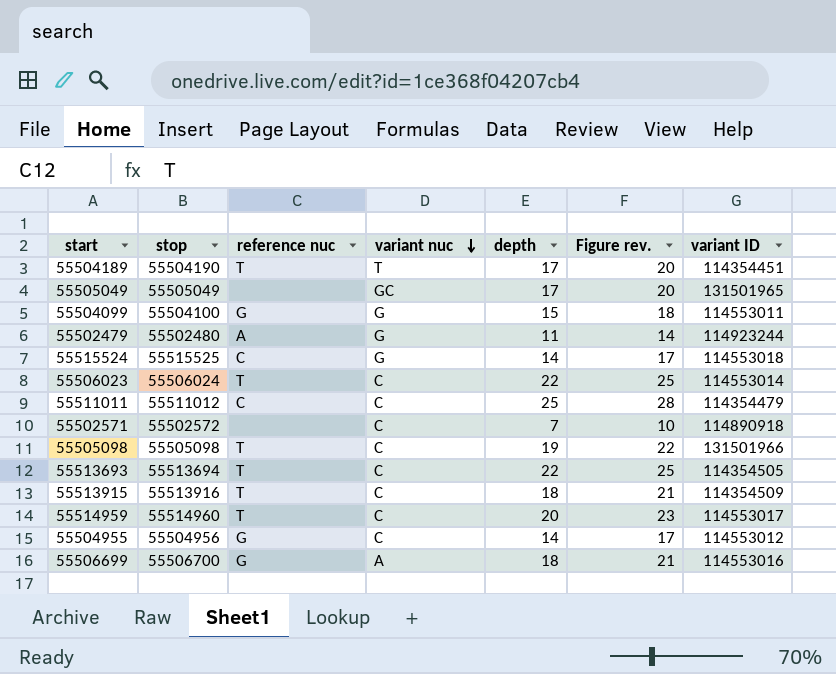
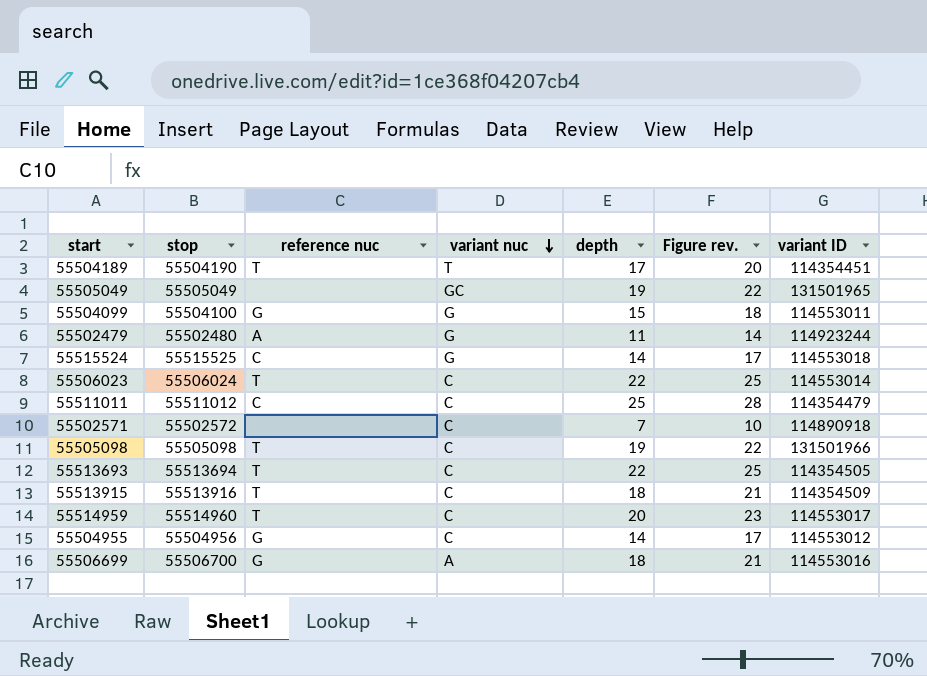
55505049 | depth: 17 -> 19
55505049 | Figure rev.: 20 -> 22

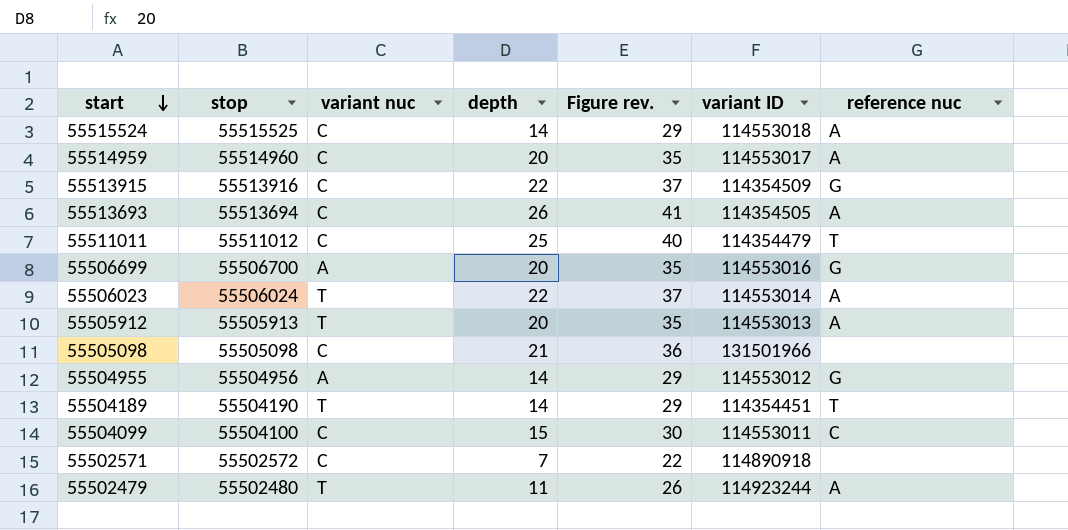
row order: variant nuc descending -> start descending
column Figure rev. | formula: [depth] + 3 -> [depth] + 15
column reference nuc | position: 3 -> 7
row 55505049: 55505049 | none | GC | 19 | 22 | 131501965 -> none
55515524 | variant nuc: G -> C
55515524 | reference nuc: C -> A
55514959 | reference nuc: T -> A
55513915 | depth: 18 -> 22
55513915 | reference nuc: T -> G
55513693 | depth: 22 -> 26
55513693 | reference nuc: T -> A
55511011 | reference nuc: C -> T
55506699 | depth: 18 -> 20
55506023 | variant nuc: C -> T
55506023 | reference nuc: T -> A
row 55505912: none -> 55505913 | T | 20 | 35 | 114553013 | A
55505098 | depth: 19 -> 21
55505098 | reference nuc: T -> none
55504955 | variant nuc: C -> A
55504189 | depth: 17 -> 14
55504099 | variant nuc: G -> C
55504099 | reference nuc: G -> C
55502479 | variant nuc: G -> T

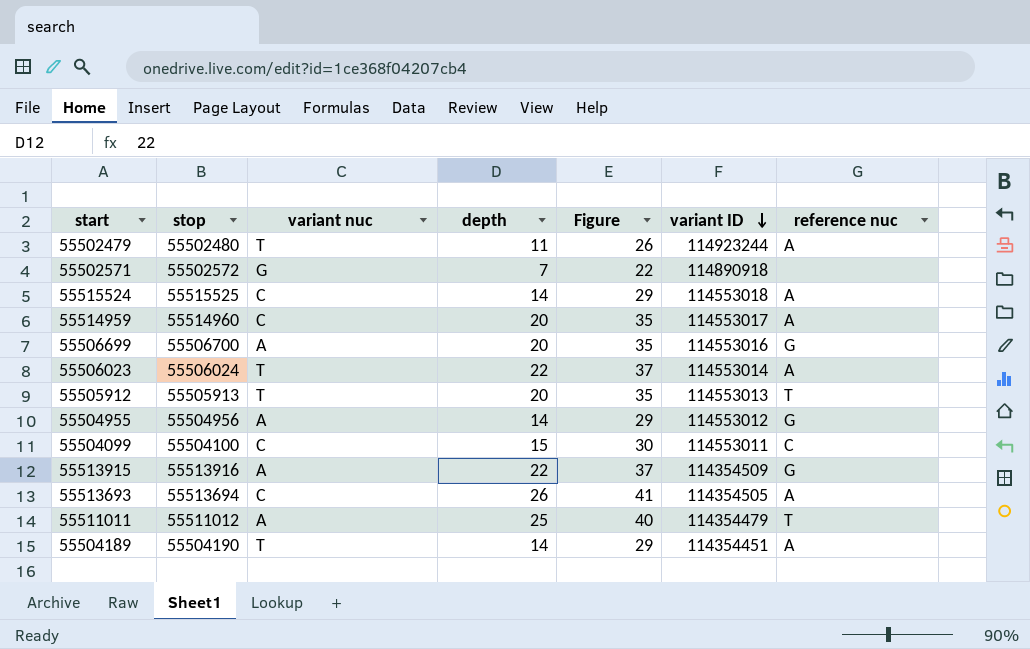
row order: start descending -> variant ID descending
column name: Figure rev. -> Figure
row 55505098: 55505098 | C | 21 | 36 | 131501966 | none -> none
55502571 | variant nuc: C -> G
55505912 | reference nuc: A -> T
55513915 | variant nuc: C -> A
55511011 | variant nuc: C -> A
55504189 | reference nuc: T -> A

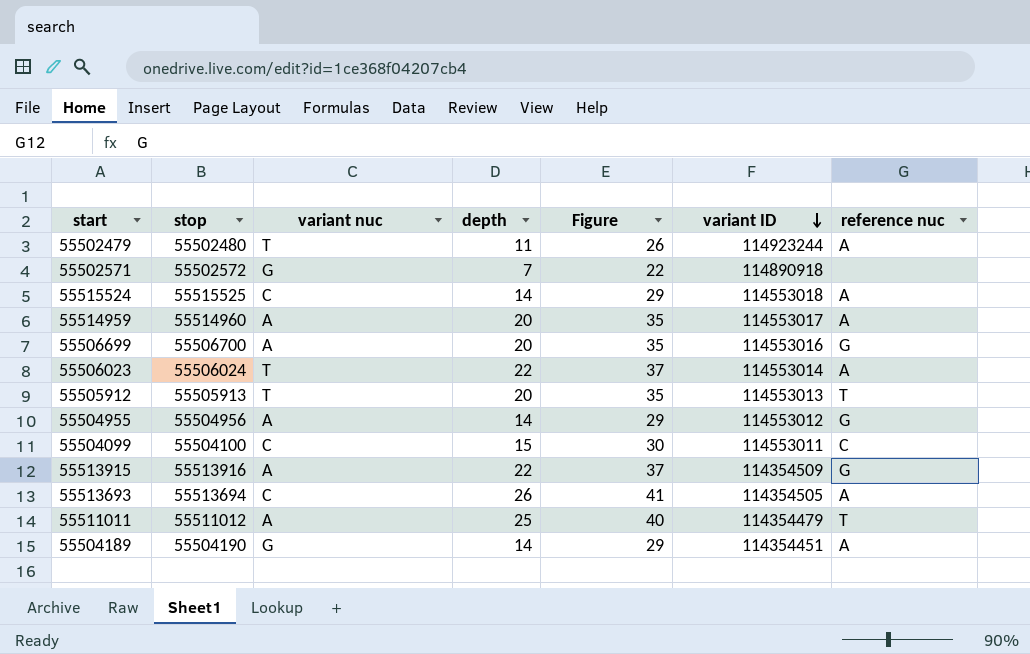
55514959 | variant nuc: C -> A
55504189 | variant nuc: T -> G

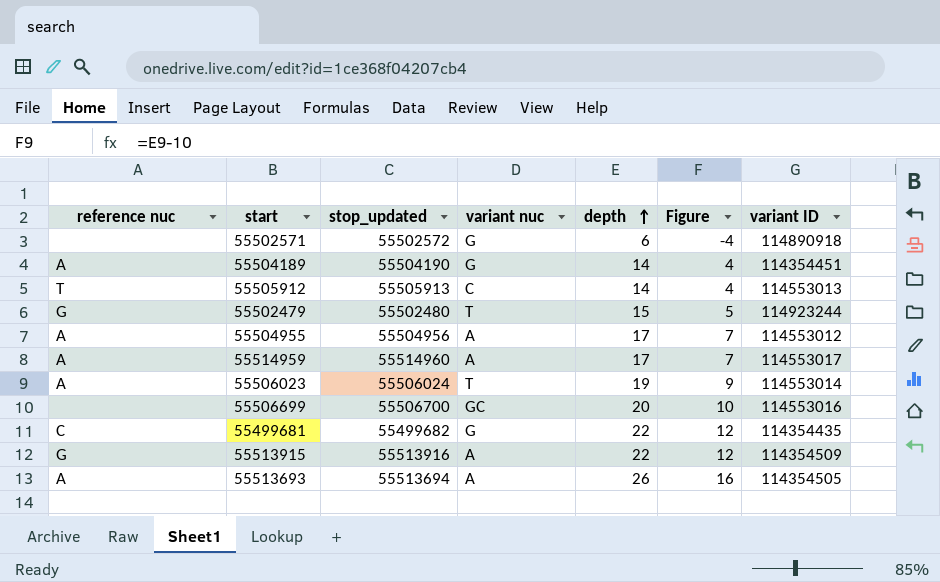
row order: variant ID descending -> depth ascending
column reference nuc | position: 7 -> 1
column name: stop -> stop_updated
column Figure | formula: [depth] + 15 -> [depth] - 10
row 55515524: 55515525 | C | 14 | 29 | 114553018 | A -> none
row 55504099: 55504100 | C | 15 | 30 | 114553011 | C -> none
row 55511011: 55511012 | A | 25 | 40 | 114354479 | T -> none
55502571 | depth: 7 -> 6
55505912 | variant nuc: T -> C
55505912 | depth: 20 -> 14
55502479 | reference nuc: A -> G
55502479 | depth: 11 -> 15
55504955 | reference nuc: G -> A
55504955 | depth: 14 -> 17
55514959 | depth: 20 -> 17
55506023 | depth: 22 -> 19
55506699 | reference nuc: G -> none
55506699 | variant nuc: A -> GC
row 55499681: none -> C | 55499682 | G | 22 | 12 | 114354435
55513693 | variant nuc: C -> A

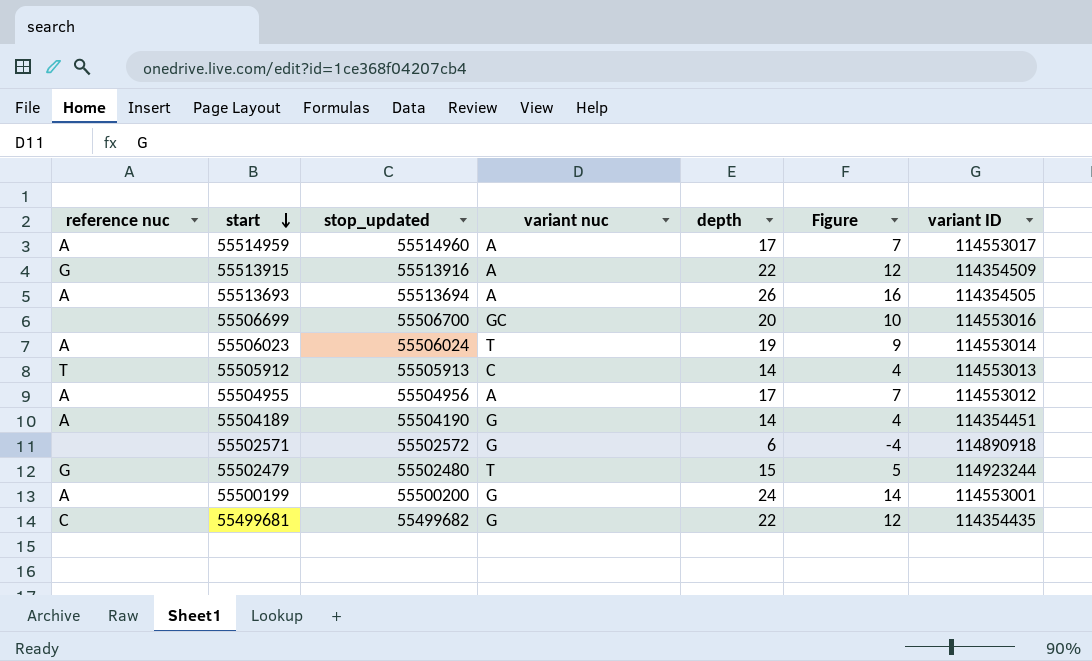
row order: depth ascending -> start descending
row 55500199: none -> A | 55500200 | G | 24 | 14 | 114553001

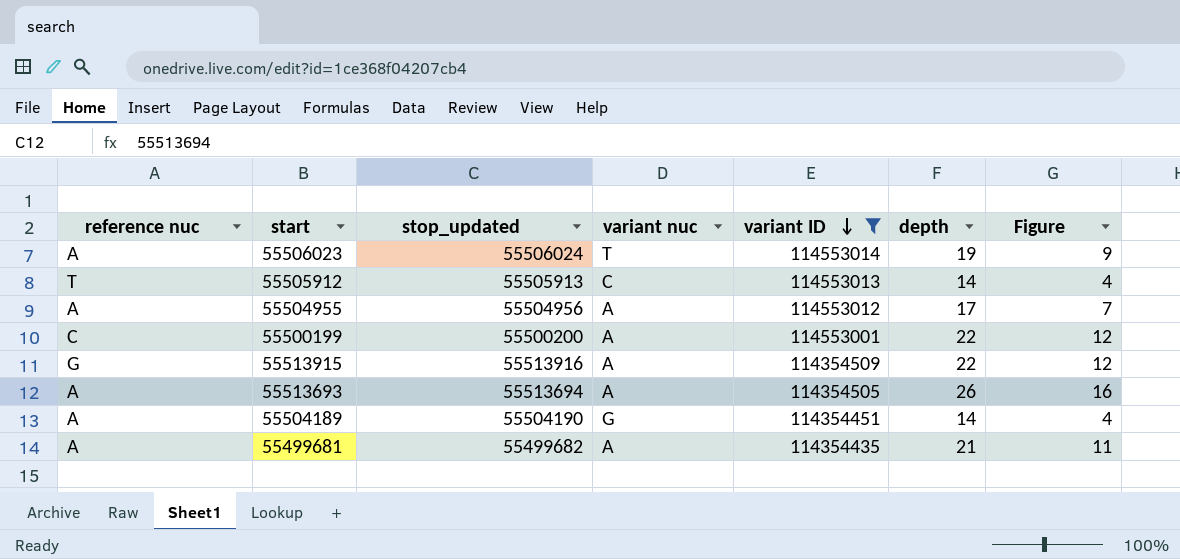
filter: none -> variant ID <= 114553014
row order: start descending -> variant ID descending
column variant ID | position: 7 -> 5
55500199 | reference nuc: A -> C
55500199 | variant nuc: G -> A
55500199 | depth: 24 -> 22
55500199 | Figure: 14 -> 12
55499681 | reference nuc: C -> A
55499681 | variant nuc: G -> A
55499681 | depth: 22 -> 21
55499681 | Figure: 12 -> 11

